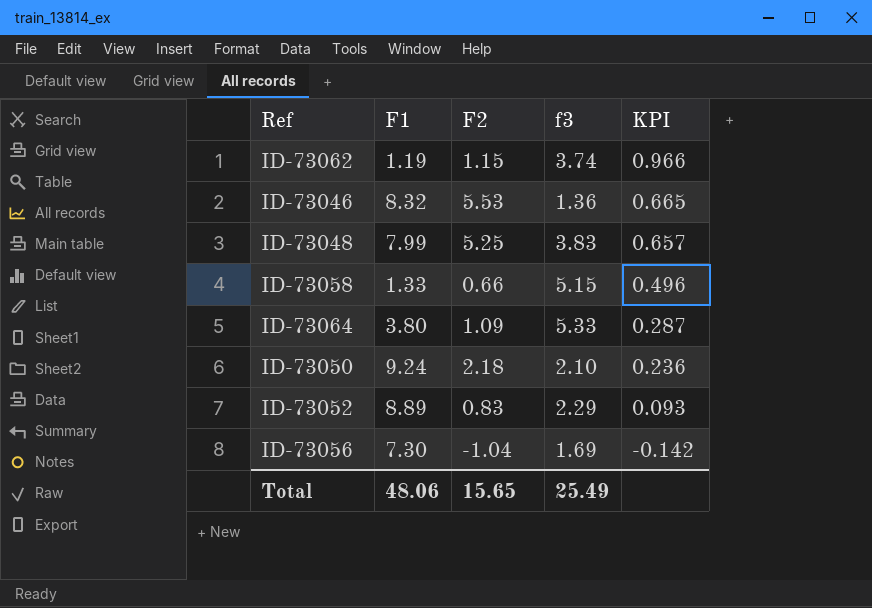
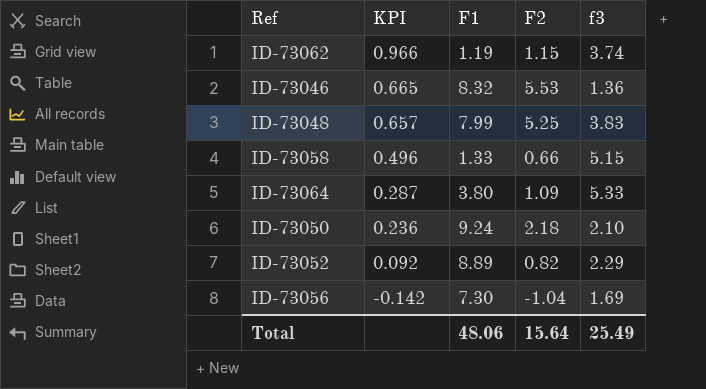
column KPI | position: 5 -> 2
ID-73052 | KPI: 0.093 -> 0.092
ID-73052 | F2: 0.83 -> 0.82
Total | F2: 15.65 -> 15.64

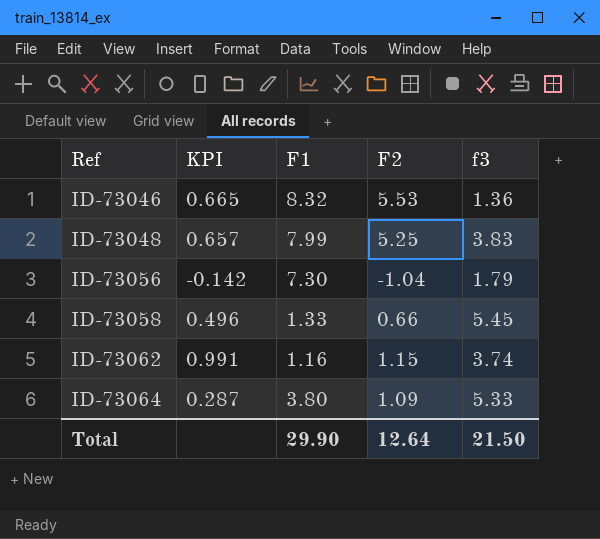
row order: KPI descending -> Ref ascending
row ID-73050: 0.236 | 9.24 | 2.18 | 2.10 -> none
row ID-73052: 0.092 | 8.89 | 0.82 | 2.29 -> none
ID-73056 | f3: 1.69 -> 1.79
ID-73058 | f3: 5.15 -> 5.45
ID-73062 | KPI: 0.966 -> 0.991
ID-73062 | F1: 1.19 -> 1.16
Total | F1: 48.06 -> 29.90
Total | F2: 15.64 -> 12.64
Total | f3: 25.49 -> 21.50

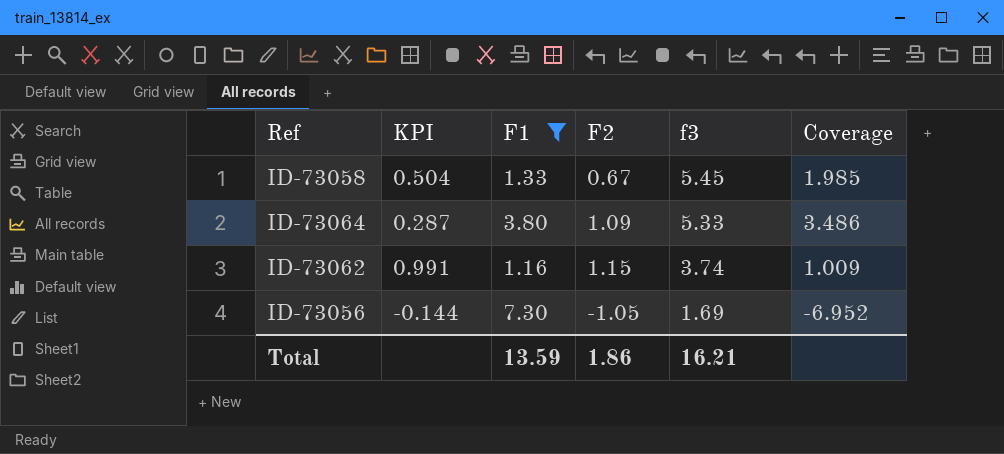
filter: none -> F1 <= 7.30
row order: Ref ascending -> f3 descending
column Coverage | formula: none -> [F1] / [F2]
ID-73058 | KPI: 0.496 -> 0.504
ID-73058 | F2: 0.66 -> 0.67
ID-73056 | KPI: -0.142 -> -0.144
ID-73056 | F2: -1.04 -> -1.05
ID-73056 | f3: 1.79 -> 1.69
Total | F1: 29.90 -> 13.59
Total | F2: 12.64 -> 1.86
Total | f3: 21.50 -> 16.21

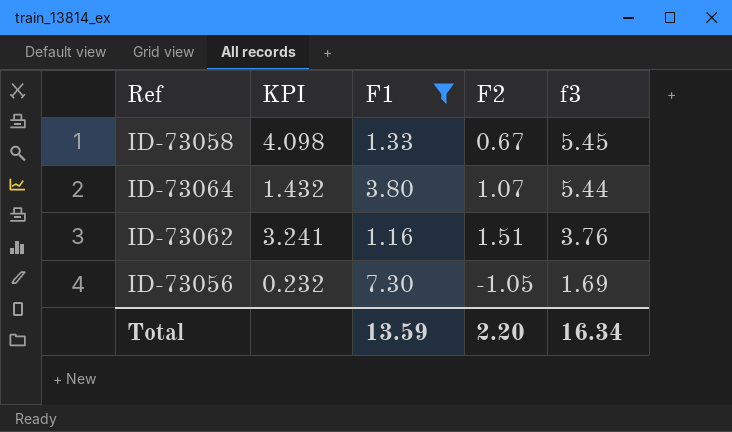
column Coverage | formula: [F1] / [F2] -> none
column KPI | formula: [F2] / [F1] -> [f3] / [F1]
ID-73064 | F2: 1.09 -> 1.07
ID-73064 | f3: 5.33 -> 5.44
ID-73062 | F2: 1.15 -> 1.51
ID-73062 | f3: 3.74 -> 3.76
Total | F2: 1.86 -> 2.20
Total | f3: 16.21 -> 16.34

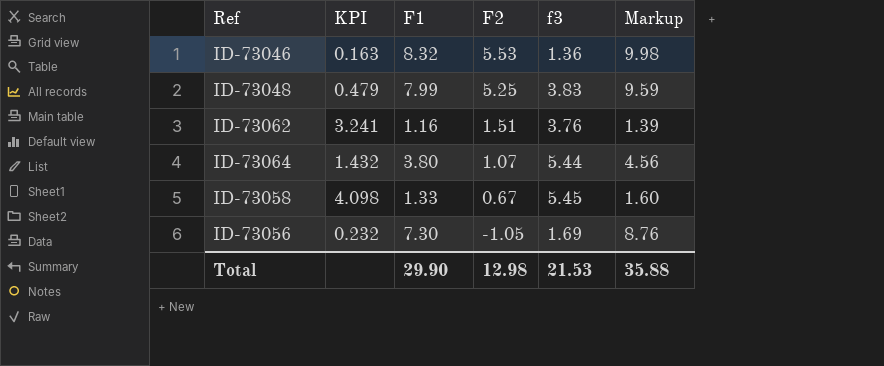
filter: F1 <= 7.30 -> none
row order: f3 descending -> F2 descending
column Markup | formula: none -> [F1] * 1.2
Total | F1: 13.59 -> 29.90
Total | F2: 2.20 -> 12.98
Total | f3: 16.34 -> 21.53

